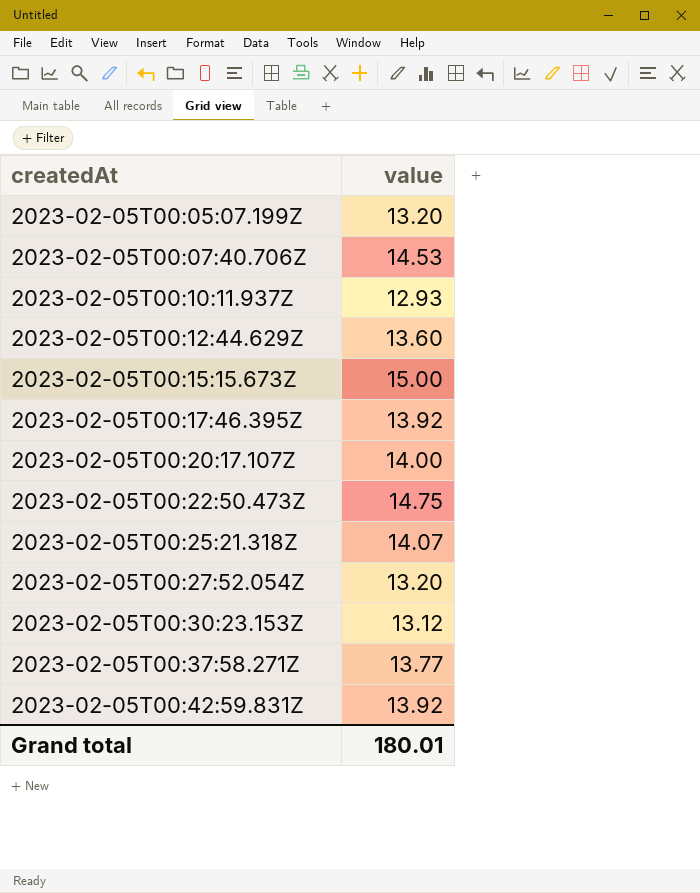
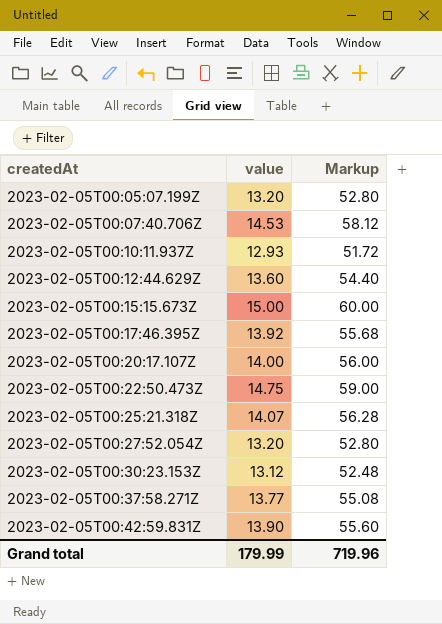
column Markup | formula: none -> [value] * 4
2023-02-05T00:42:59.831Z | value: 13.92 -> 13.90
Grand total | value: 180.01 -> 179.99

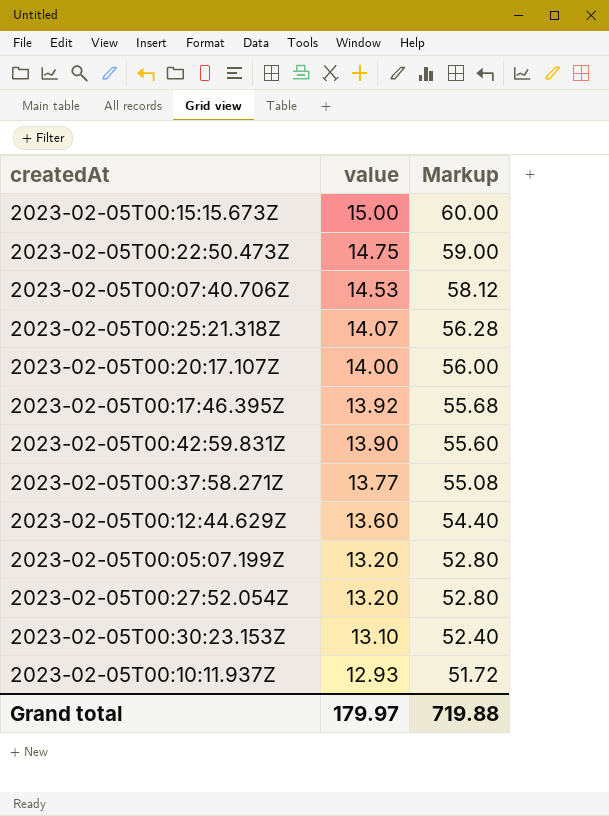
row order: createdAt ascending -> value descending
2023-02-05T00:30:23.153Z | value: 13.12 -> 13.10
2023-02-05T00:30:23.153Z | Markup: 52.48 -> 52.40
Grand total | value: 179.99 -> 179.97
Grand total | Markup: 719.96 -> 719.88

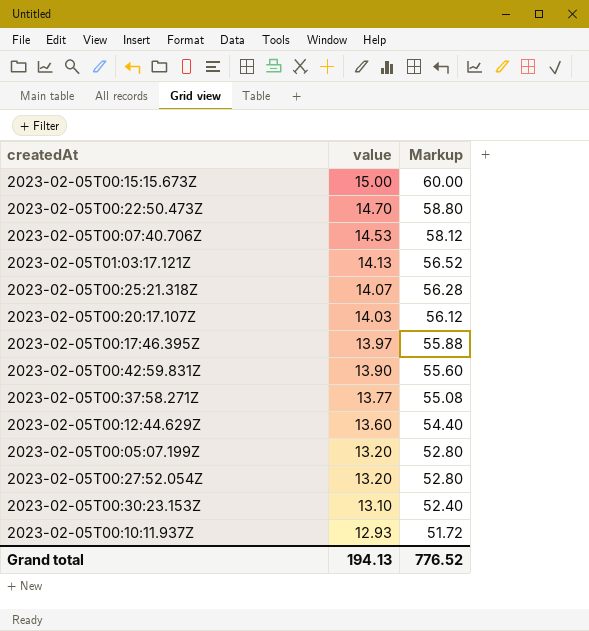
2023-02-05T00:22:50.473Z | value: 14.75 -> 14.70
2023-02-05T00:22:50.473Z | Markup: 59.00 -> 58.80
row 2023-02-05T01:03:17.121Z: none -> 14.13 | 56.52
2023-02-05T00:20:17.107Z | value: 14.00 -> 14.03
2023-02-05T00:20:17.107Z | Markup: 56.00 -> 56.12
2023-02-05T00:17:46.395Z | value: 13.92 -> 13.97
2023-02-05T00:17:46.395Z | Markup: 55.68 -> 55.88
Grand total | value: 179.97 -> 194.13
Grand total | Markup: 719.88 -> 776.52

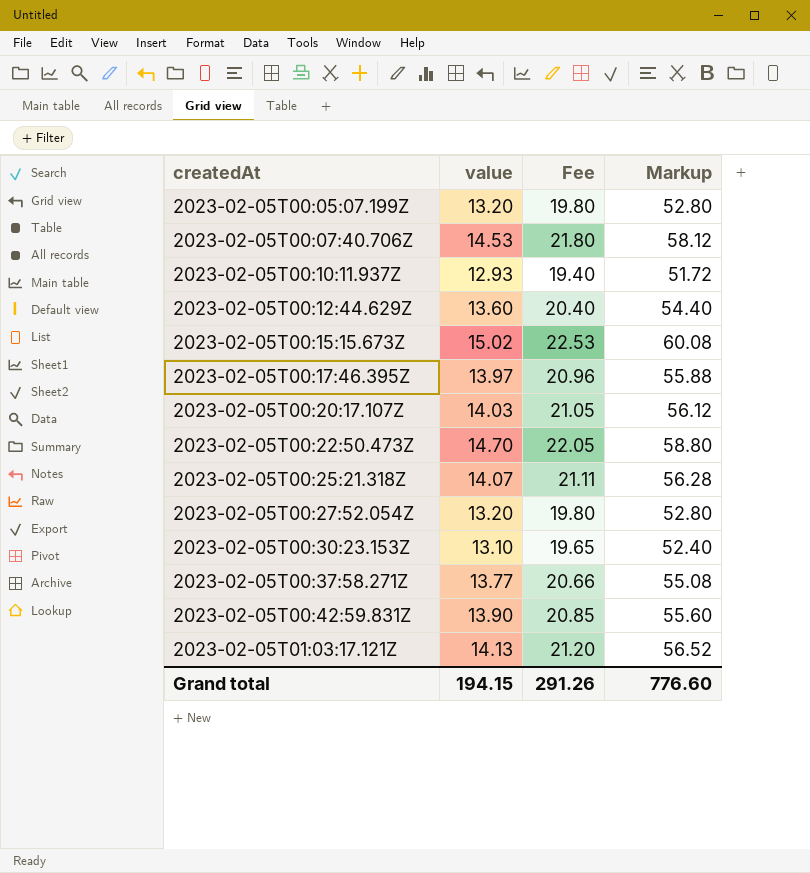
row order: value descending -> createdAt ascending
column Fee | formula: none -> [value] * 1.5
2023-02-05T00:15:15.673Z | value: 15.00 -> 15.02
2023-02-05T00:15:15.673Z | Markup: 60.00 -> 60.08
Grand total | value: 194.13 -> 194.15
Grand total | Markup: 776.52 -> 776.60

